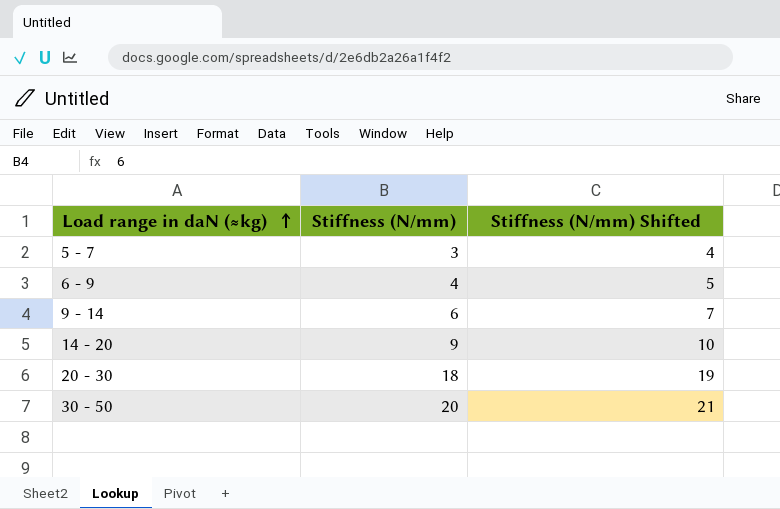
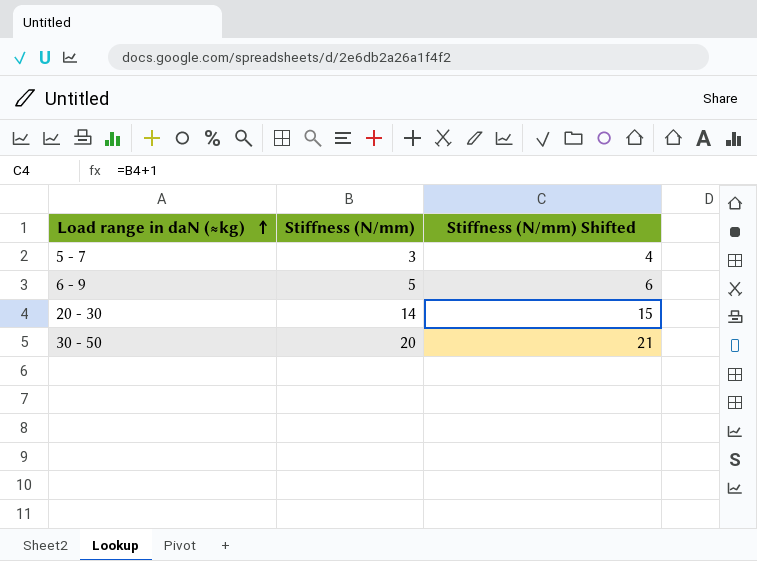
row 9 - 14: 6 | 7 -> none
row 14 - 20: 9 | 10 -> none
6 - 9 | Stiffness (N/mm): 4 -> 5
6 - 9 | Stiffness (N/mm) Shifted: 5 -> 6
20 - 30 | Stiffness (N/mm): 18 -> 14
20 - 30 | Stiffness (N/mm) Shifted: 19 -> 15

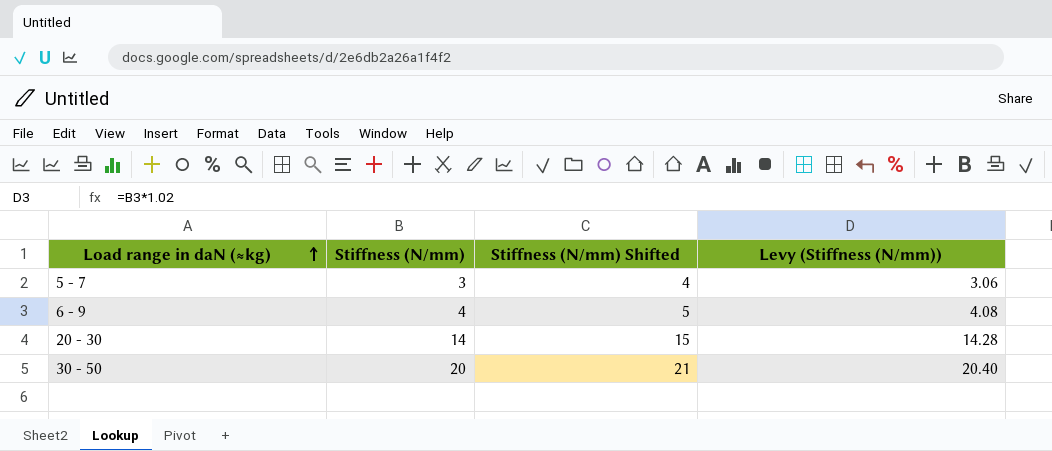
column Levy (Stiffness (N/mm)) | formula: none -> [Stiffness (N/mm)] * 1.02
6 - 9 | Stiffness (N/mm): 5 -> 4
6 - 9 | Stiffness (N/mm) Shifted: 6 -> 5

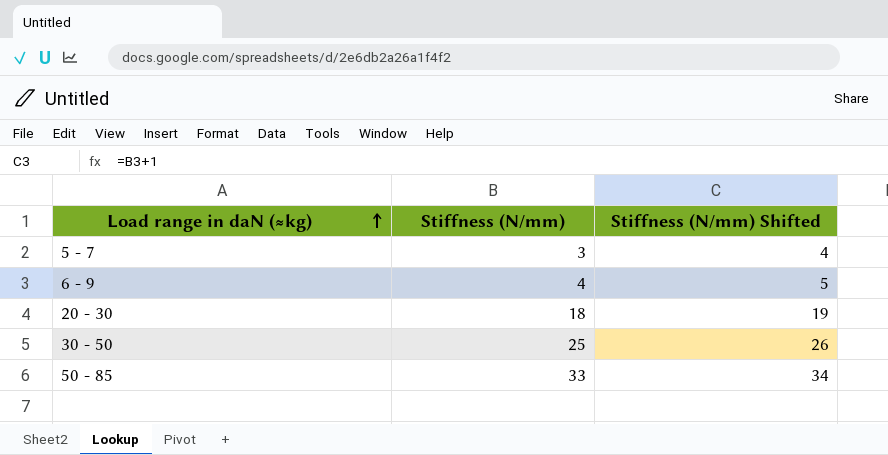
column Levy (Stiffness (N/mm)) | formula: [Stiffness (N/mm)] * 1.02 -> none
20 - 30 | Stiffness (N/mm): 14 -> 18
20 - 30 | Stiffness (N/mm) Shifted: 15 -> 19
30 - 50 | Stiffness (N/mm): 20 -> 25
30 - 50 | Stiffness (N/mm) Shifted: 21 -> 26
row 50 - 85: none -> 33 | 34

